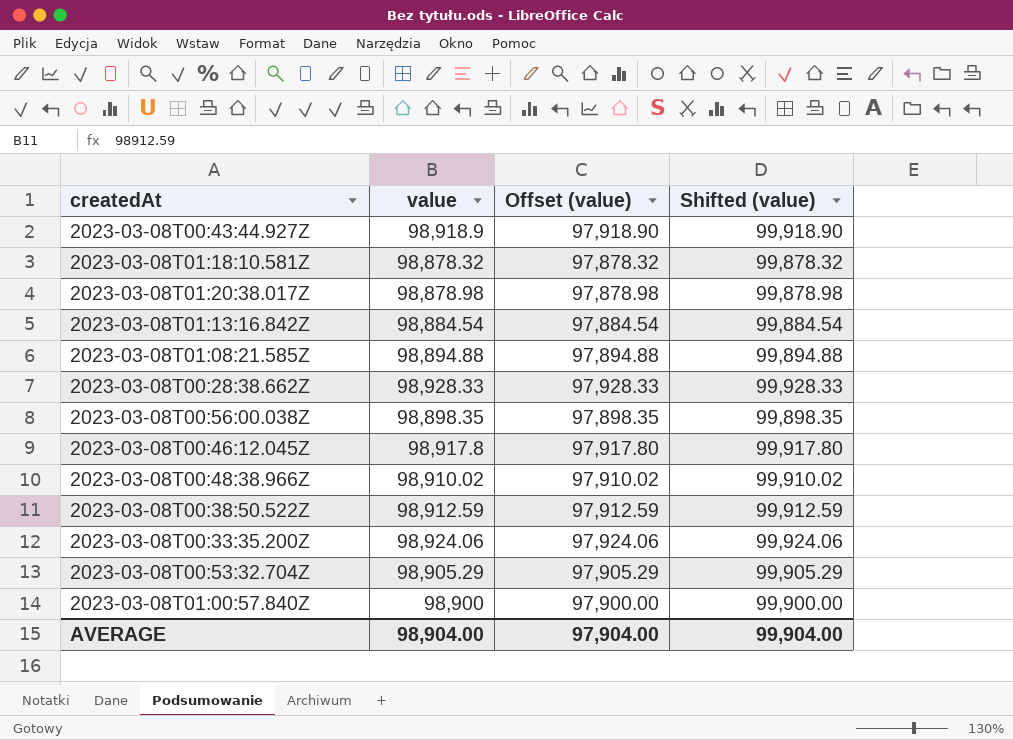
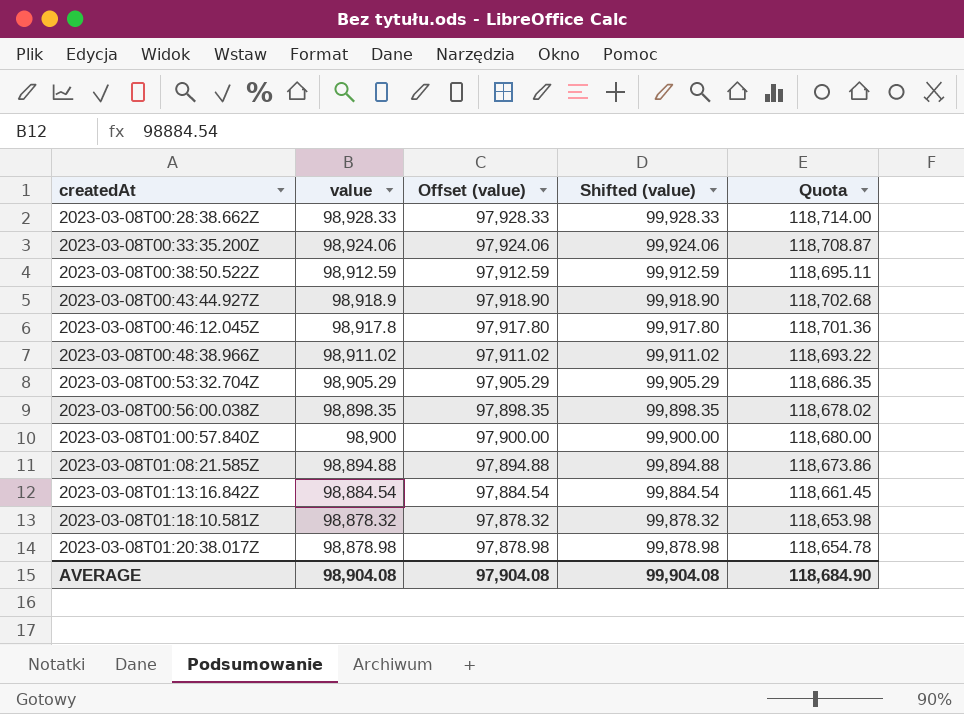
row order: none -> createdAt ascending
column Quota | formula: none -> [value] * 1.2
2023-03-08T00:48:38.966Z | value: 98,910.02 -> 98,911.02
2023-03-08T00:48:38.966Z | Offset (value): 97,910.02 -> 97,911.02
2023-03-08T00:48:38.966Z | Shifted (value): 99,910.02 -> 99,911.02
AVERAGE | value: 98,904.00 -> 98,904.08
AVERAGE | Offset (value): 97,904.00 -> 97,904.08
AVERAGE | Shifted (value): 99,904.00 -> 99,904.08

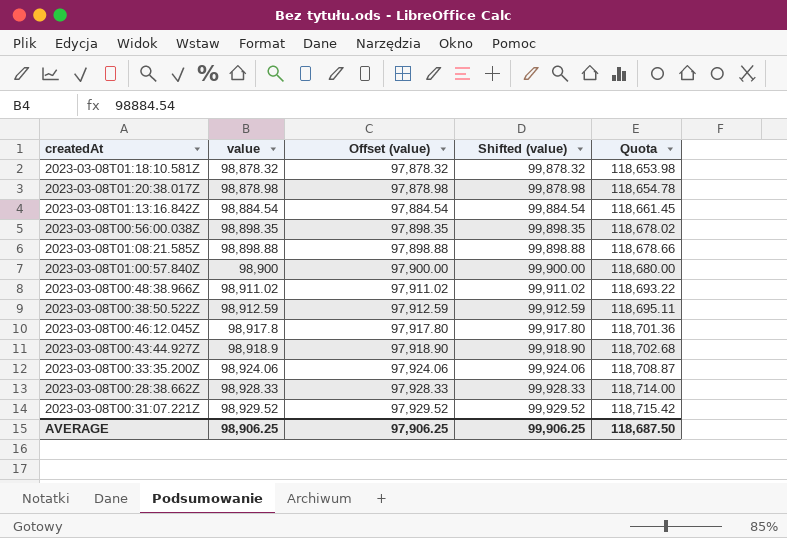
row order: createdAt ascending -> value ascending
row 2023-03-08T00:53:32.704Z: 98,905.29 | 97,905.29 | 99,905.29 | 118,686.35 -> none
2023-03-08T01:08:21.585Z | value: 98,894.88 -> 98,898.88
2023-03-08T01:08:21.585Z | Offset (value): 97,894.88 -> 97,898.88
2023-03-08T01:08:21.585Z | Shifted (value): 99,894.88 -> 99,898.88
2023-03-08T01:08:21.585Z | Quota: 118,673.86 -> 118,678.66
row 2023-03-08T00:31:07.221Z: none -> 98,929.52 | 97,929.52 | 99,929.52 | 118,715.42
AVERAGE | value: 98,904.08 -> 98,906.25
AVERAGE | Offset (value): 97,904.08 -> 97,906.25
AVERAGE | Shifted (value): 99,904.08 -> 99,906.25
AVERAGE | Quota: 118,684.90 -> 118,687.50

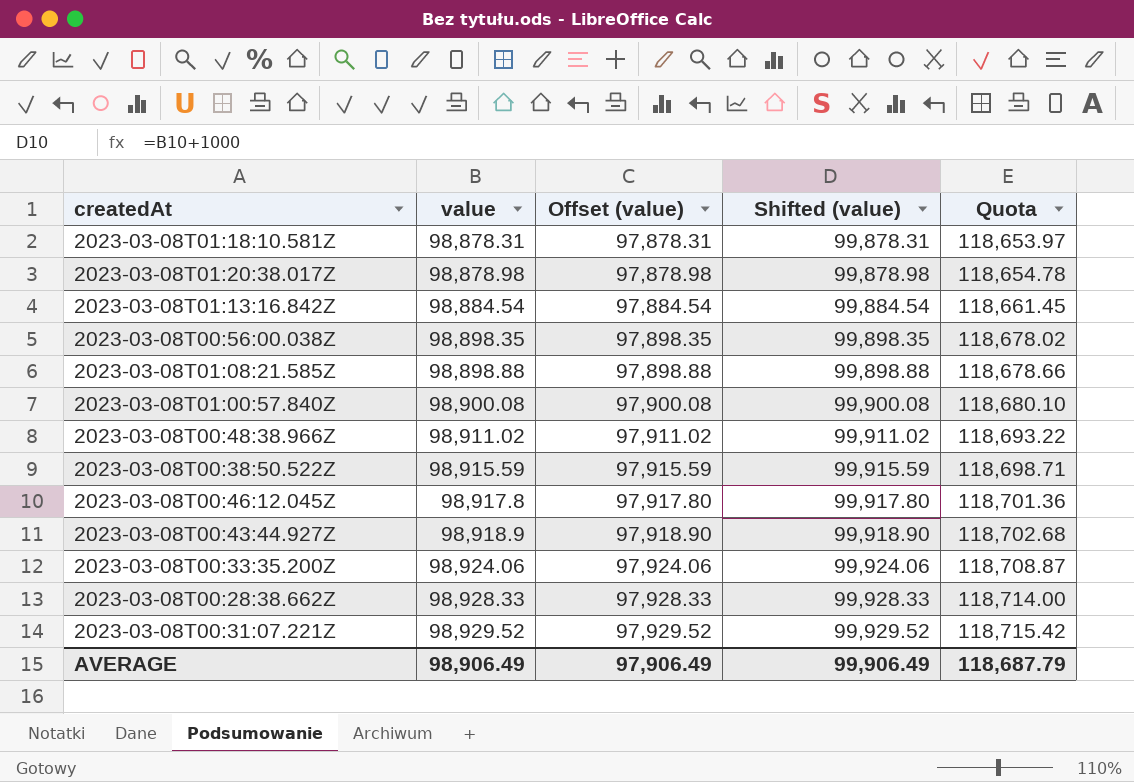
2023-03-08T01:18:10.581Z | value: 98,878.32 -> 98,878.31
2023-03-08T01:18:10.581Z | Offset (value): 97,878.32 -> 97,878.31
2023-03-08T01:18:10.581Z | Shifted (value): 99,878.32 -> 99,878.31
2023-03-08T01:18:10.581Z | Quota: 118,653.98 -> 118,653.97
2023-03-08T01:00:57.840Z | value: 98,900 -> 98,900.08
2023-03-08T01:00:57.840Z | Offset (value): 97,900.00 -> 97,900.08
2023-03-08T01:00:57.840Z | Shifted (value): 99,900.00 -> 99,900.08
2023-03-08T01:00:57.840Z | Quota: 118,680.00 -> 118,680.10
2023-03-08T00:38:50.522Z | value: 98,912.59 -> 98,915.59
2023-03-08T00:38:50.522Z | Offset (value): 97,912.59 -> 97,915.59
2023-03-08T00:38:50.522Z | Shifted (value): 99,912.59 -> 99,915.59
2023-03-08T00:38:50.522Z | Quota: 118,695.11 -> 118,698.71
AVERAGE | value: 98,906.25 -> 98,906.49
AVERAGE | Offset (value): 97,906.25 -> 97,906.49
AVERAGE | Shifted (value): 99,906.25 -> 99,906.49
AVERAGE | Quota: 118,687.50 -> 118,687.79

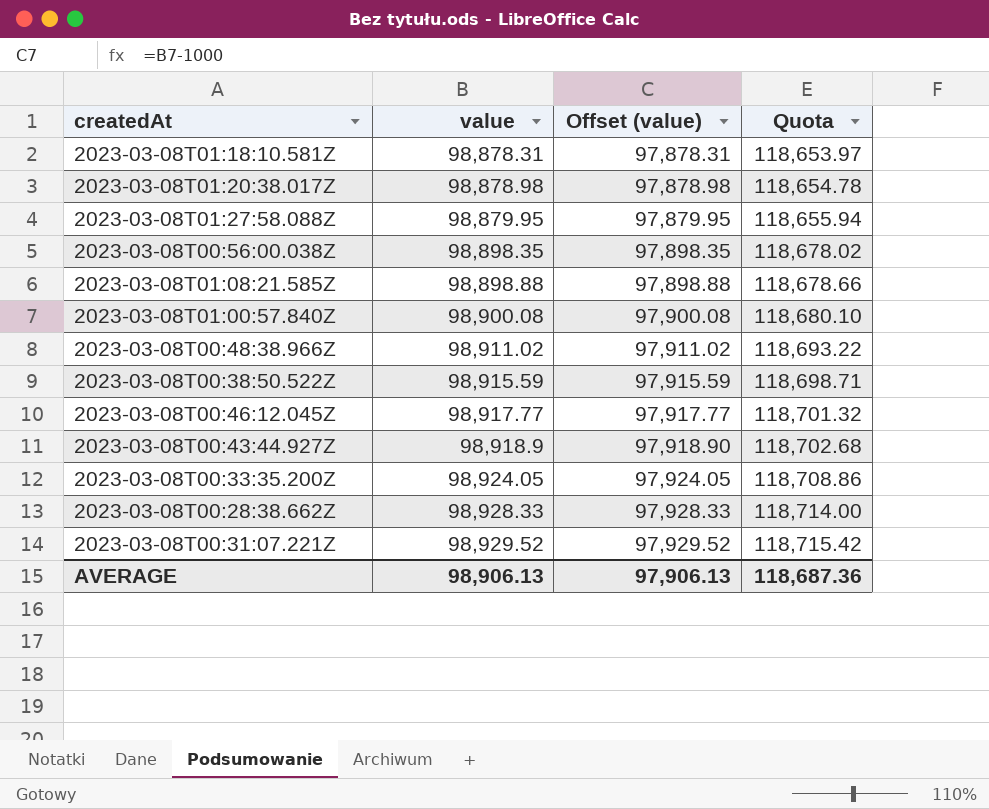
column Shifted (value) | formula: [value] + 1000 -> none
row 2023-03-08T01:13:16.842Z: 98,884.54 | 97,884.54 | 99,884.54 | 118,661.45 -> none
row 2023-03-08T01:27:58.088Z: none -> 98,879.95 | 97,879.95 | 118,655.94
2023-03-08T00:46:12.045Z | value: 98,917.8 -> 98,917.77
2023-03-08T00:46:12.045Z | Offset (value): 97,917.80 -> 97,917.77
2023-03-08T00:46:12.045Z | Quota: 118,701.36 -> 118,701.32
2023-03-08T00:33:35.200Z | value: 98,924.06 -> 98,924.05
2023-03-08T00:33:35.200Z | Offset (value): 97,924.06 -> 97,924.05
2023-03-08T00:33:35.200Z | Quota: 118,708.87 -> 118,708.86
AVERAGE | value: 98,906.49 -> 98,906.13
AVERAGE | Offset (value): 97,906.49 -> 97,906.13
AVERAGE | Quota: 118,687.79 -> 118,687.36

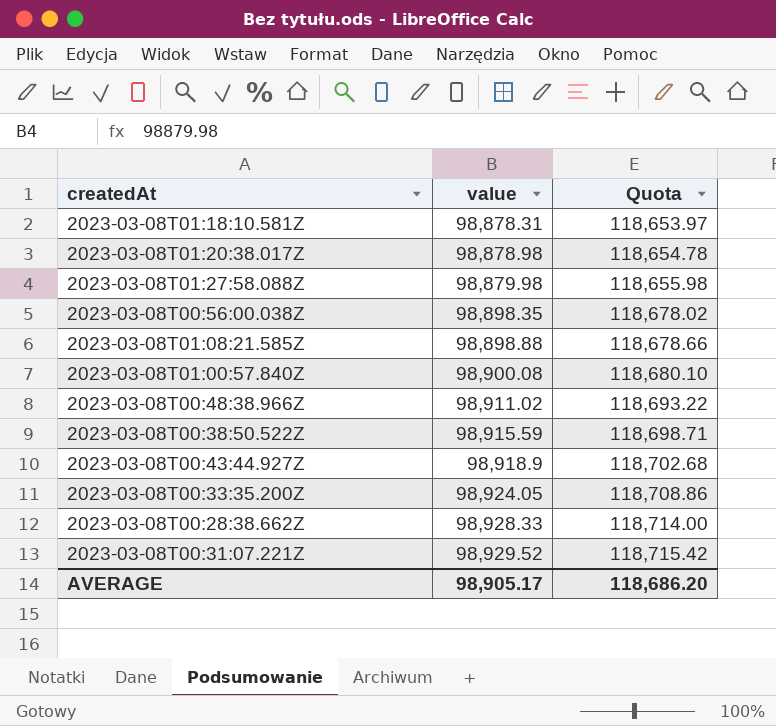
column Offset (value) | formula: [value] - 1000 -> none
row 2023-03-08T00:46:12.045Z: 98,917.77 | 97,917.77 | 118,701.32 -> none
2023-03-08T01:27:58.088Z | value: 98,879.95 -> 98,879.98
2023-03-08T01:27:58.088Z | Quota: 118,655.94 -> 118,655.98
AVERAGE | value: 98,906.13 -> 98,905.17
AVERAGE | Quota: 118,687.36 -> 118,686.20

